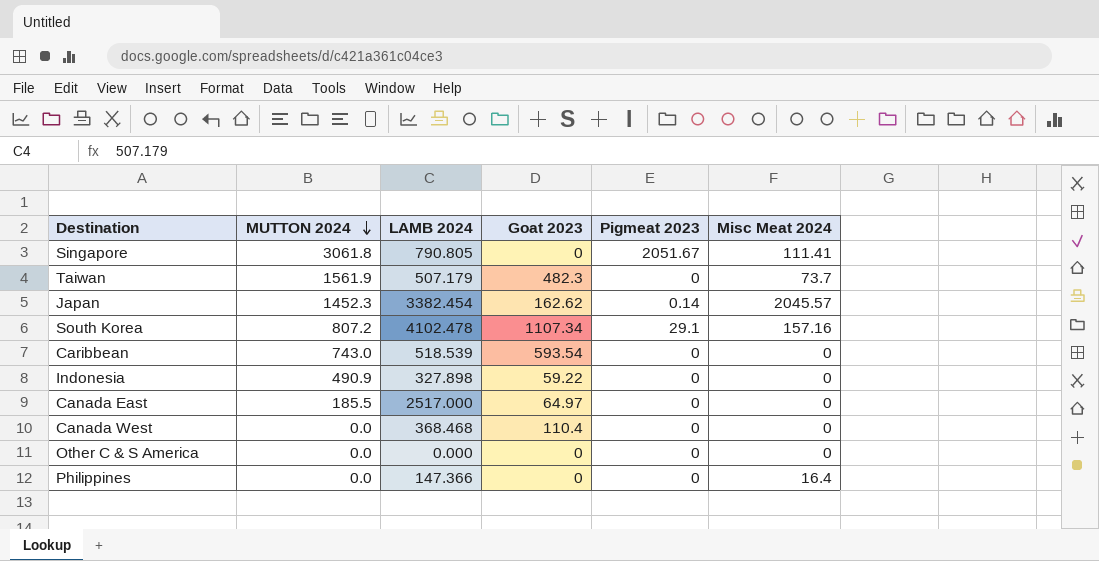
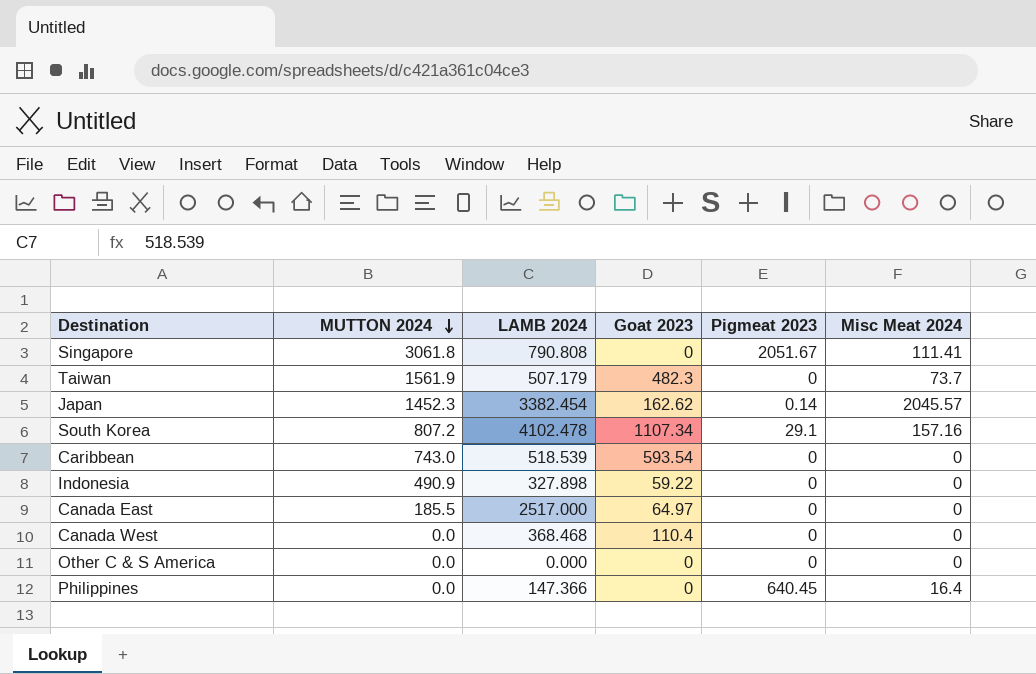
Singapore | LAMB 2024: 790.805 -> 790.808
Philippines | Pigmeat 2023: 0 -> 640.45

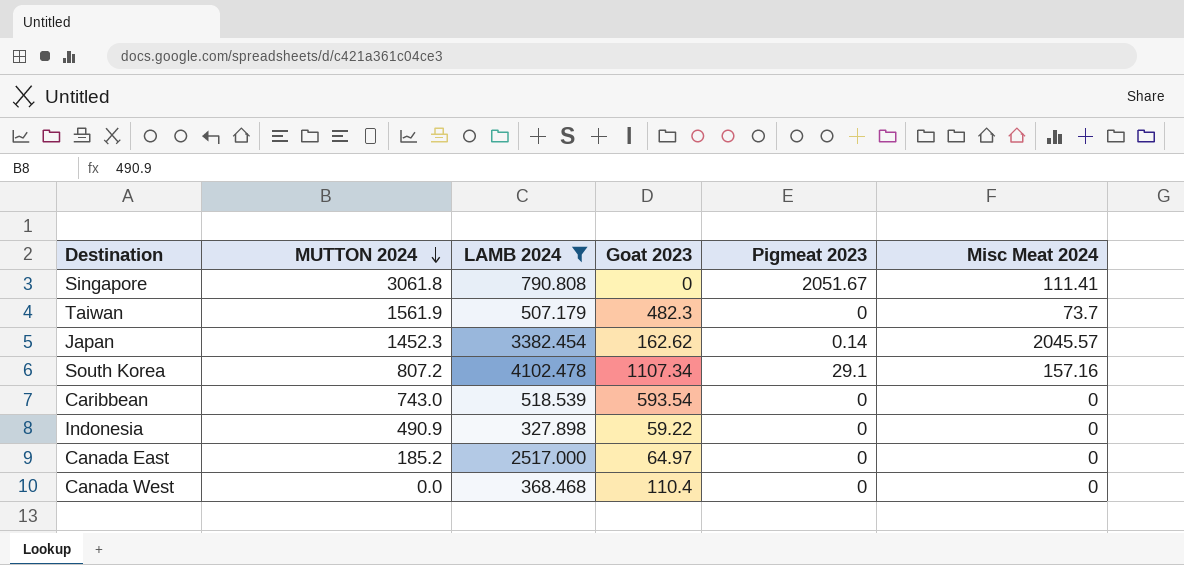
filter: none -> LAMB 2024 >= 327.898
Canada East | MUTTON 2024: 185.5 -> 185.2

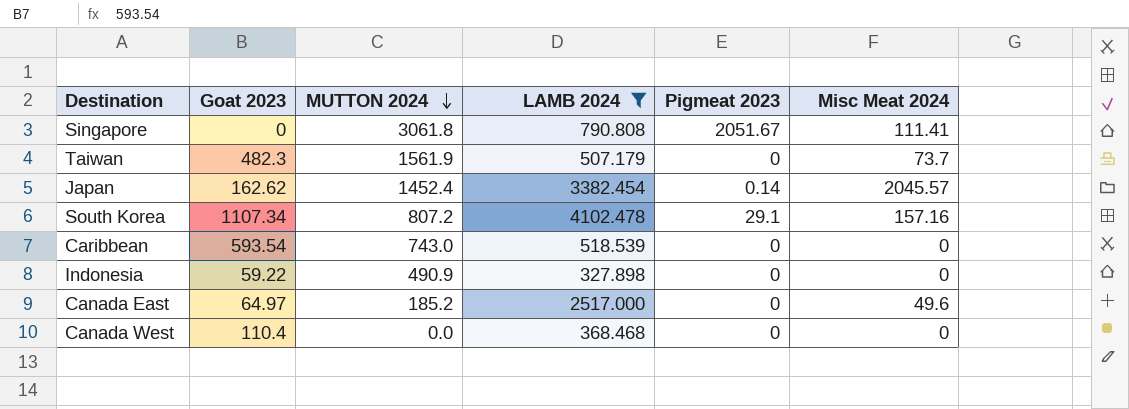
column Goat 2023 | position: 4 -> 2
Japan | MUTTON 2024: 1452.3 -> 1452.4
Canada East | Misc Meat 2024: 0 -> 49.6

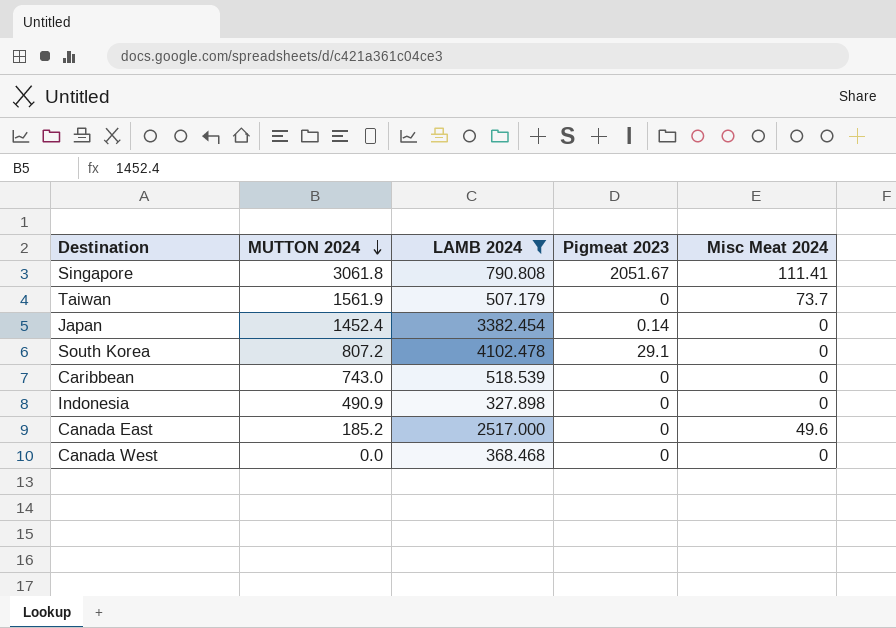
column Goat 2023 | position: 2 -> none
Japan | Misc Meat 2024: 2045.57 -> 0
South Korea | Misc Meat 2024: 157.16 -> 0

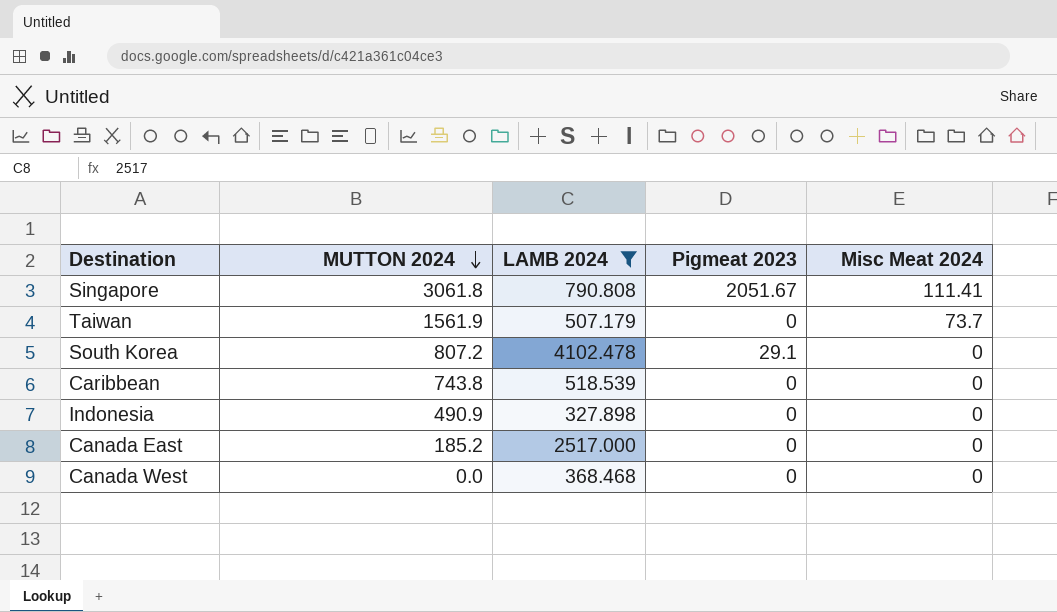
row Japan: 1452.4 | 3382.454 | 0.14 | 0 -> none
Caribbean | MUTTON 2024: 743.0 -> 743.8
Canada East | Misc Meat 2024: 49.6 -> 0

